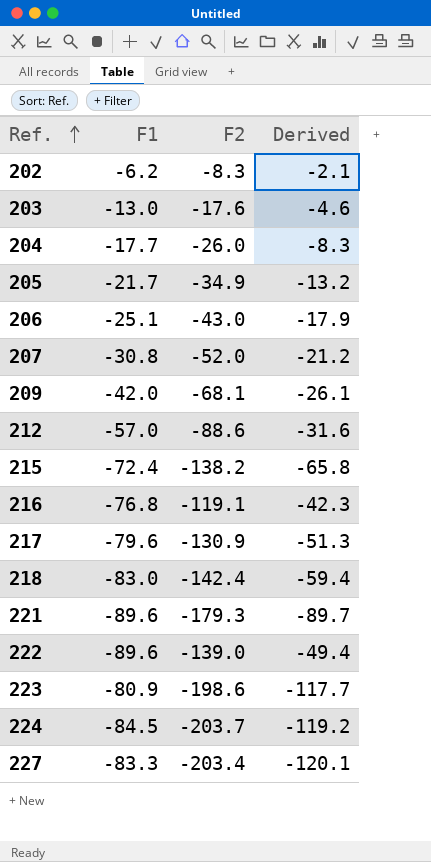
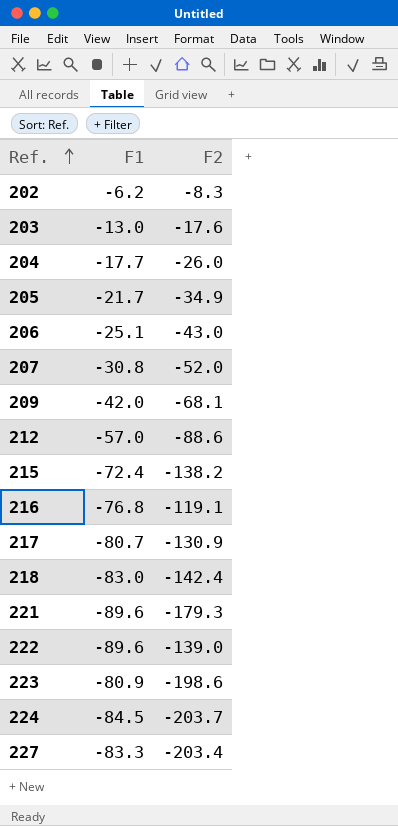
column Derived | formula: [F2] - [F1] -> none
217 | F1: -79.6 -> -80.7

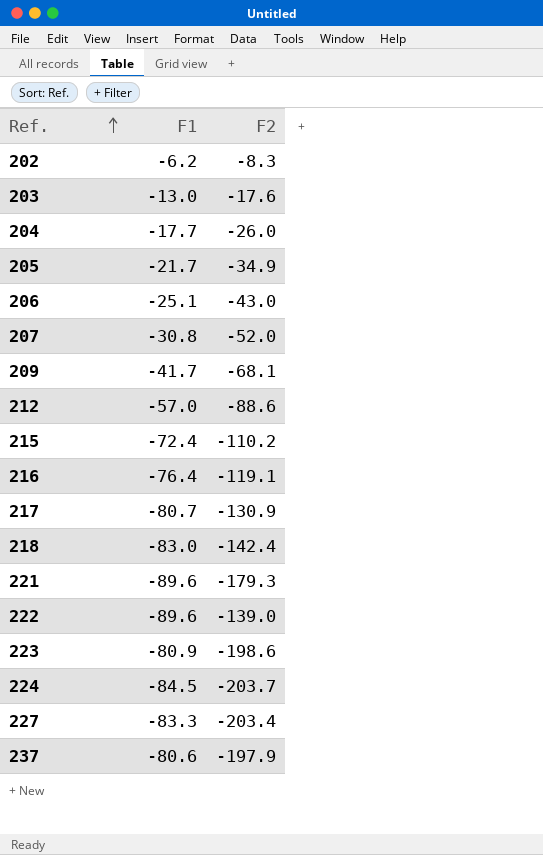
209 | F1: -42.0 -> -41.7
215 | F2: -138.2 -> -110.2
216 | F1: -76.8 -> -76.4
row 237: none -> -80.6 | -197.9

